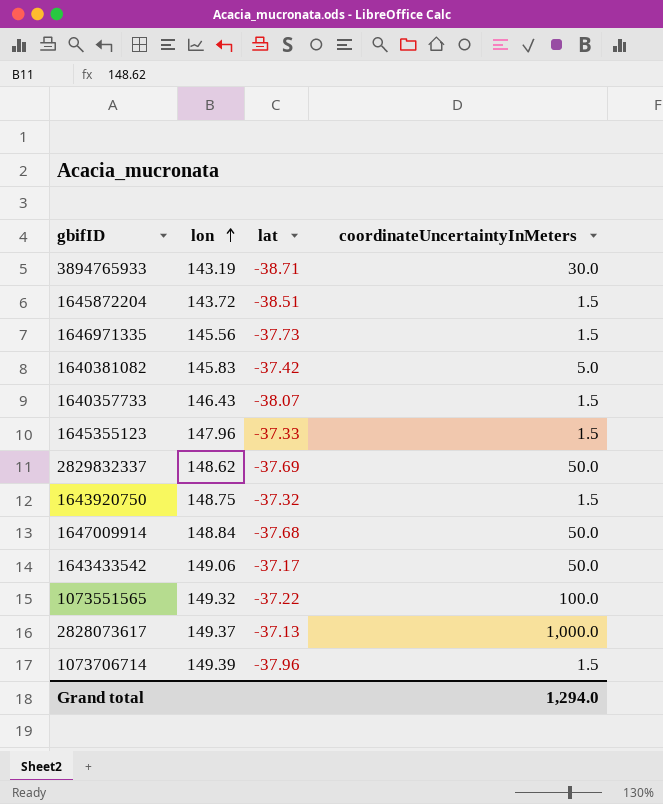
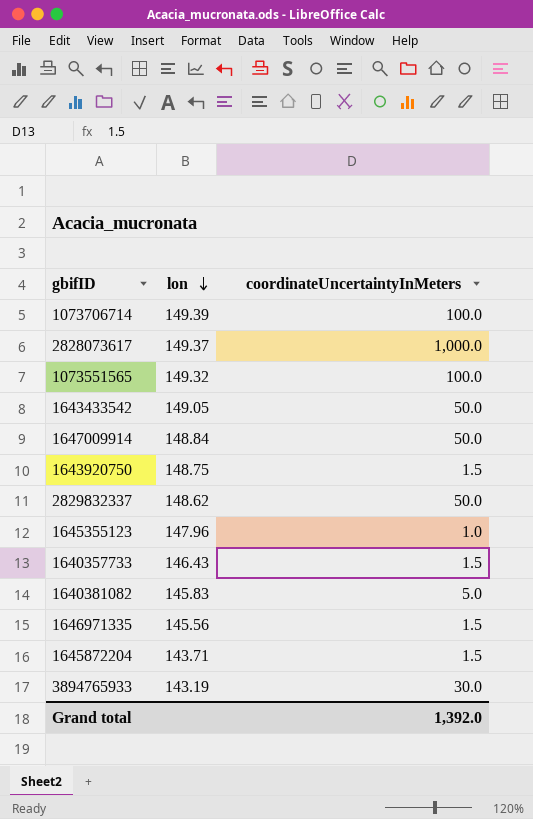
row order: lon ascending -> lon descending
column lat | position: 3 -> none
1073706714 | coordinateUncertaintyInMeters: 1.5 -> 100.0
1643433542 | lon: 149.06 -> 149.05
1645355123 | coordinateUncertaintyInMeters: 1.5 -> 1.0
1645872204 | lon: 143.72 -> 143.71
Grand total | coordinateUncertaintyInMeters: 1,294.0 -> 1,392.0

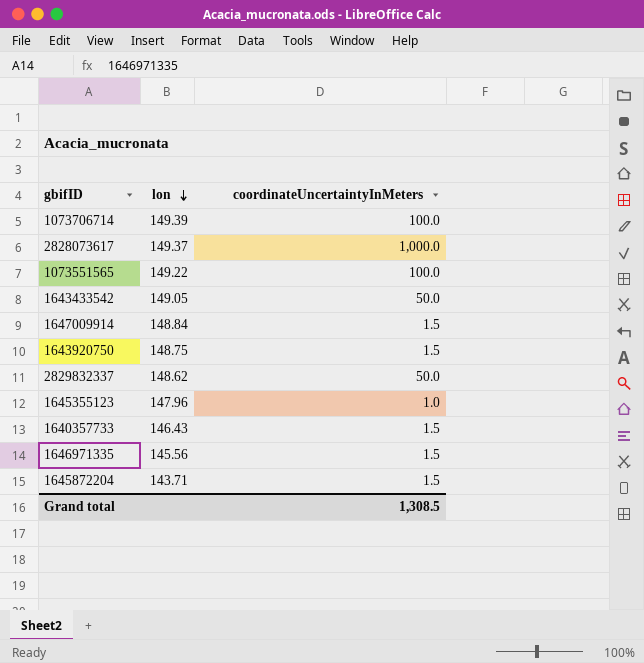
row 1640381082: 145.83 | 5.0 -> none
row 3894765933: 143.19 | 30.0 -> none
1073551565 | lon: 149.32 -> 149.22
1647009914 | coordinateUncertaintyInMeters: 50.0 -> 1.5
Grand total | coordinateUncertaintyInMeters: 1,392.0 -> 1,308.5

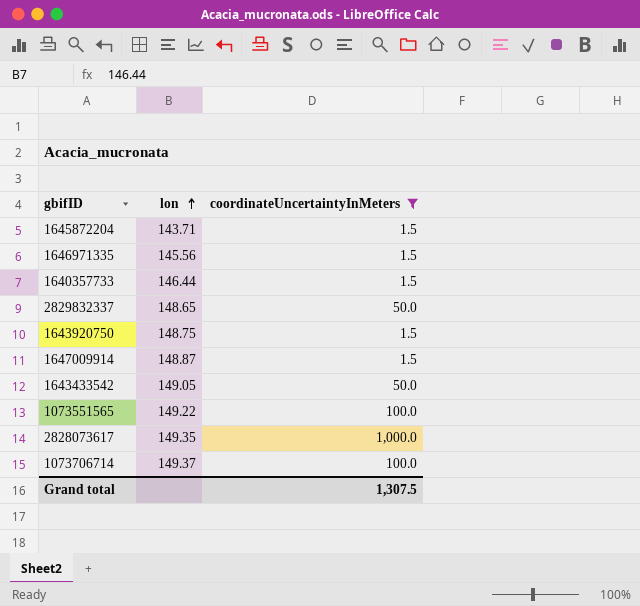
filter: none -> coordinateUncertaintyInMeters != 1.0
row order: lon descending -> lon ascending
1640357733 | lon: 146.43 -> 146.44
2829832337 | lon: 148.62 -> 148.65
1647009914 | lon: 148.84 -> 148.87
2828073617 | lon: 149.37 -> 149.35
1073706714 | lon: 149.39 -> 149.37
Grand total | coordinateUncertaintyInMeters: 1,308.5 -> 1,307.5

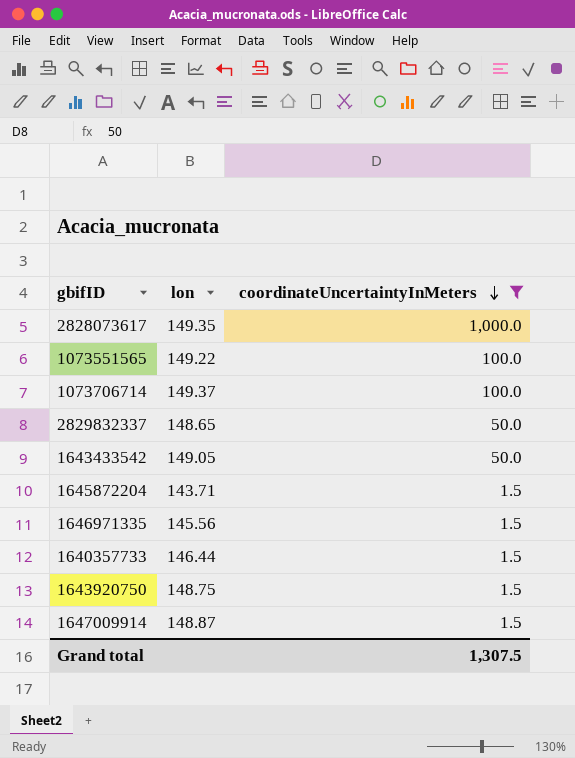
row order: lon ascending -> coordinateUncertaintyInMeters descending

